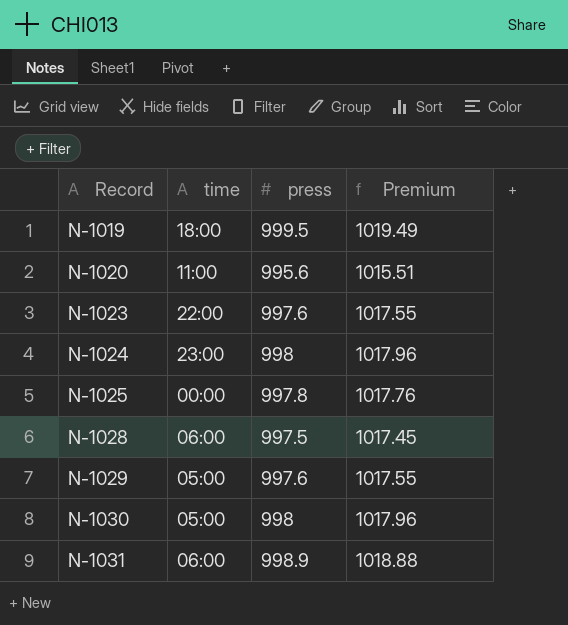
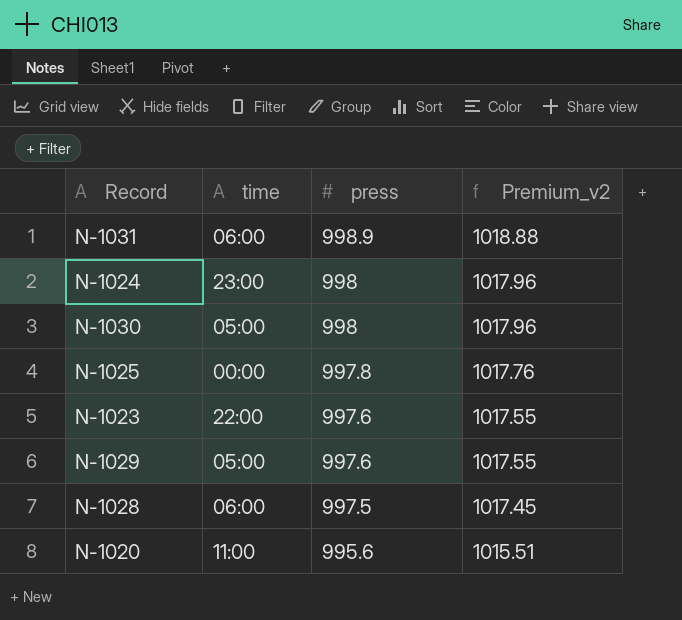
row order: Record ascending -> press descending
column name: Premium -> Premium_v2
row N-1019: 18:00 | 999.5 | 1019.49 -> none

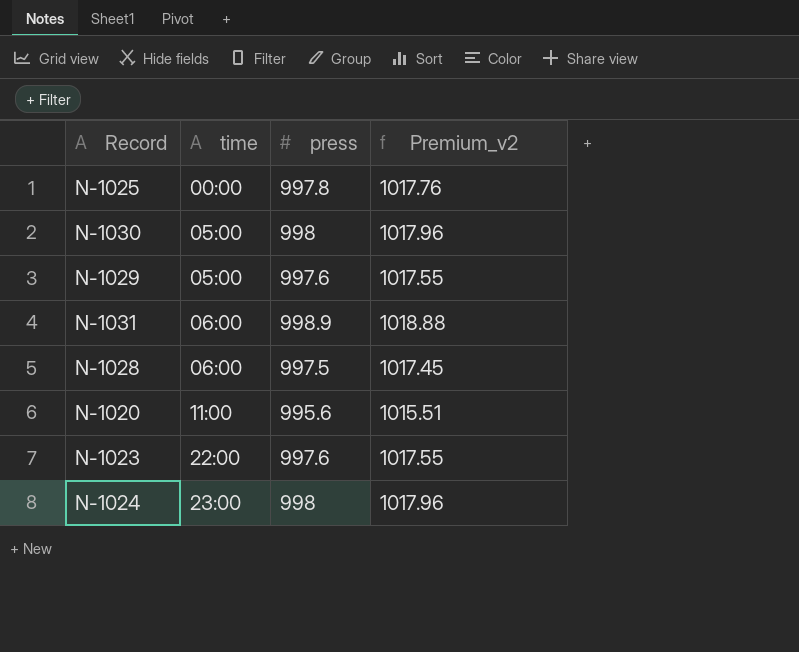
row order: press descending -> time ascending

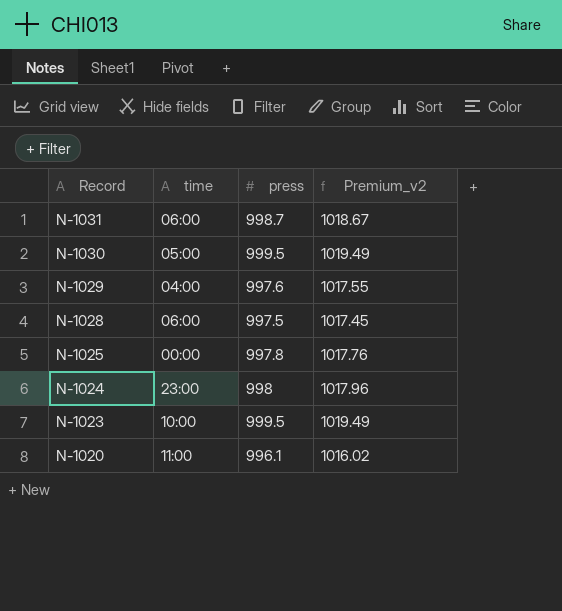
row order: time ascending -> Record descending
N-1031 | press: 998.9 -> 998.7
N-1031 | Premium_v2: 1018.88 -> 1018.67
N-1030 | press: 998 -> 999.5
N-1030 | Premium_v2: 1017.96 -> 1019.49
N-1029 | time: 05:00 -> 04:00
N-1023 | time: 22:00 -> 10:00
N-1023 | press: 997.6 -> 999.5
N-1023 | Premium_v2: 1017.55 -> 1019.49
N-1020 | press: 995.6 -> 996.1
N-1020 | Premium_v2: 1015.51 -> 1016.02

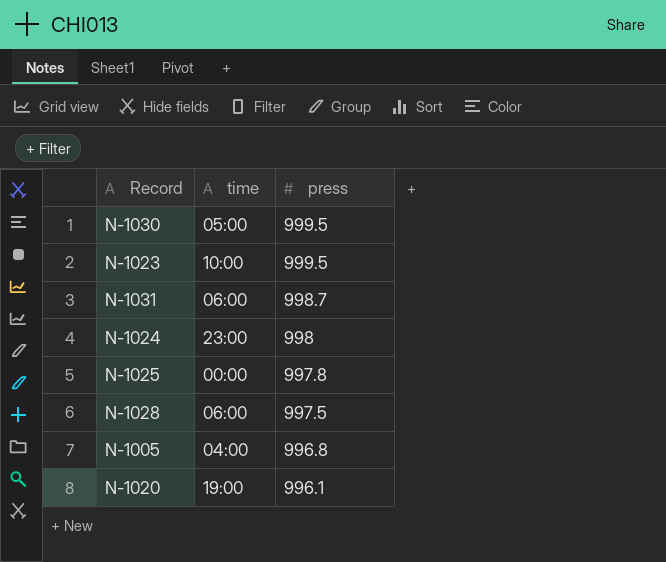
row order: Record descending -> press descending
column Premium_v2 | formula: [press] * 1.02 -> none
row N-1029: 04:00 | 997.6 | 1017.55 -> none
row N-1005: none -> 04:00 | 996.8
N-1020 | time: 11:00 -> 19:00

